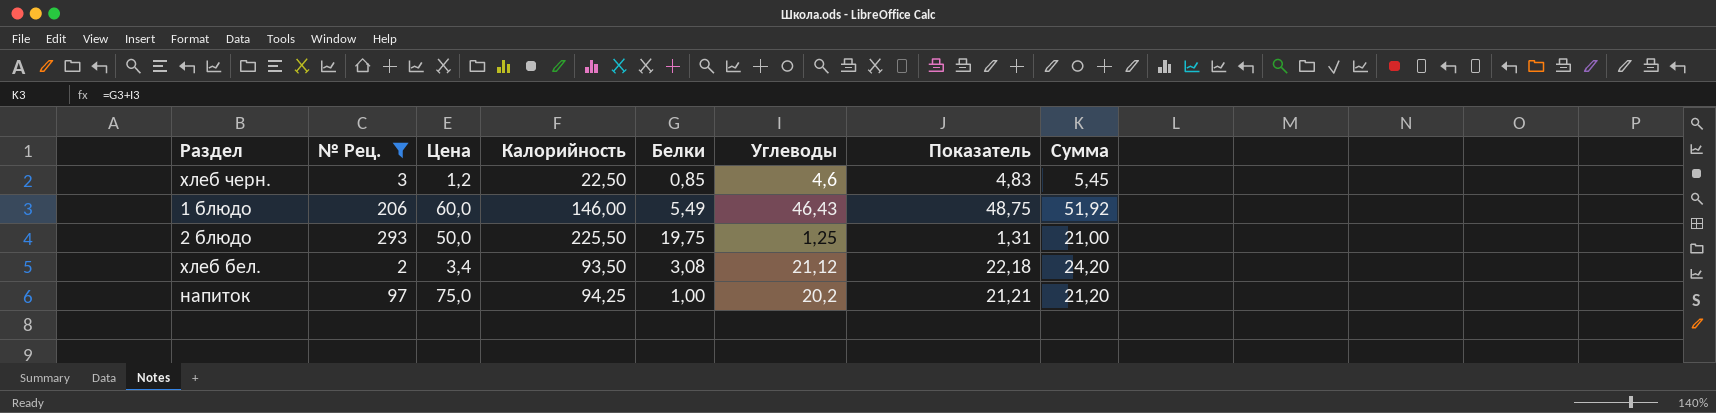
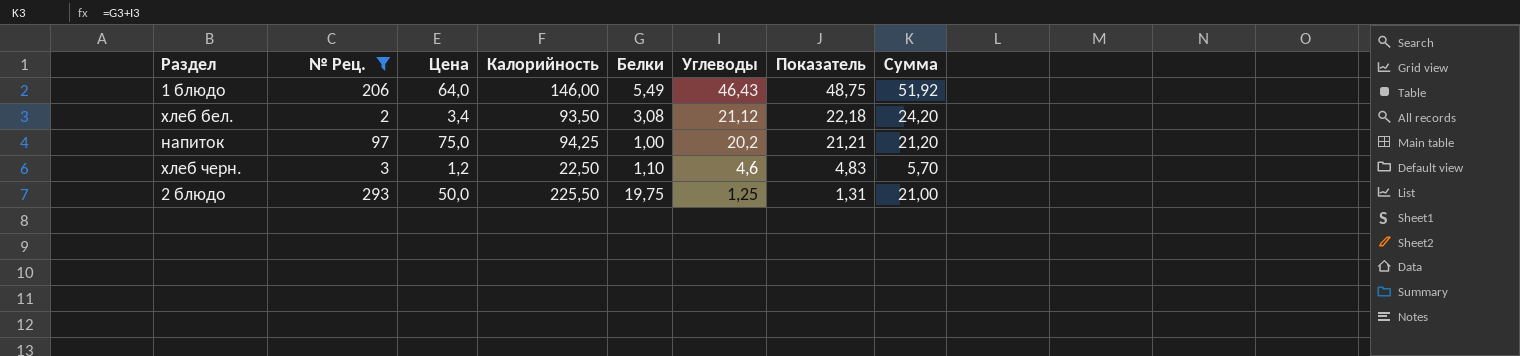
row order: none -> Углеводы descending
1 блюдо | Цена: 60,0 -> 64,0
хлеб черн. | Белки: 0,85 -> 1,10
хлеб черн. | Сумма: 5,45 -> 5,70

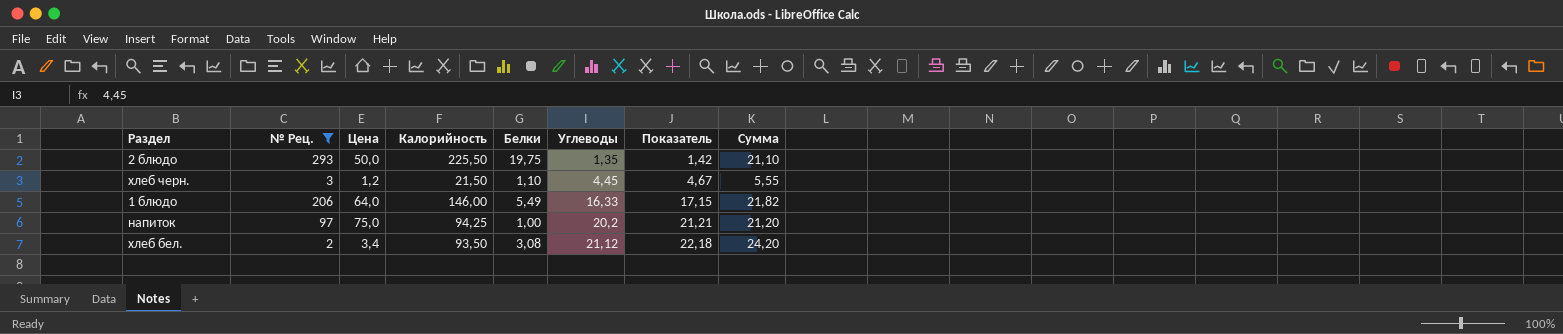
row order: Углеводы descending -> Углеводы ascending
2 блюдо | Углеводы: 1,25 -> 1,35
2 блюдо | Показатель: 1,31 -> 1,42
2 блюдо | Сумма: 21,00 -> 21,10
хлеб черн. | Калорийность: 22,50 -> 21,50
хлеб черн. | Углеводы: 4,6 -> 4,45
хлеб черн. | Показатель: 4,83 -> 4,67
хлеб черн. | Сумма: 5,70 -> 5,55
1 блюдо | Углеводы: 46,43 -> 16,33
1 блюдо | Показатель: 48,75 -> 17,15
1 блюдо | Сумма: 51,92 -> 21,82

